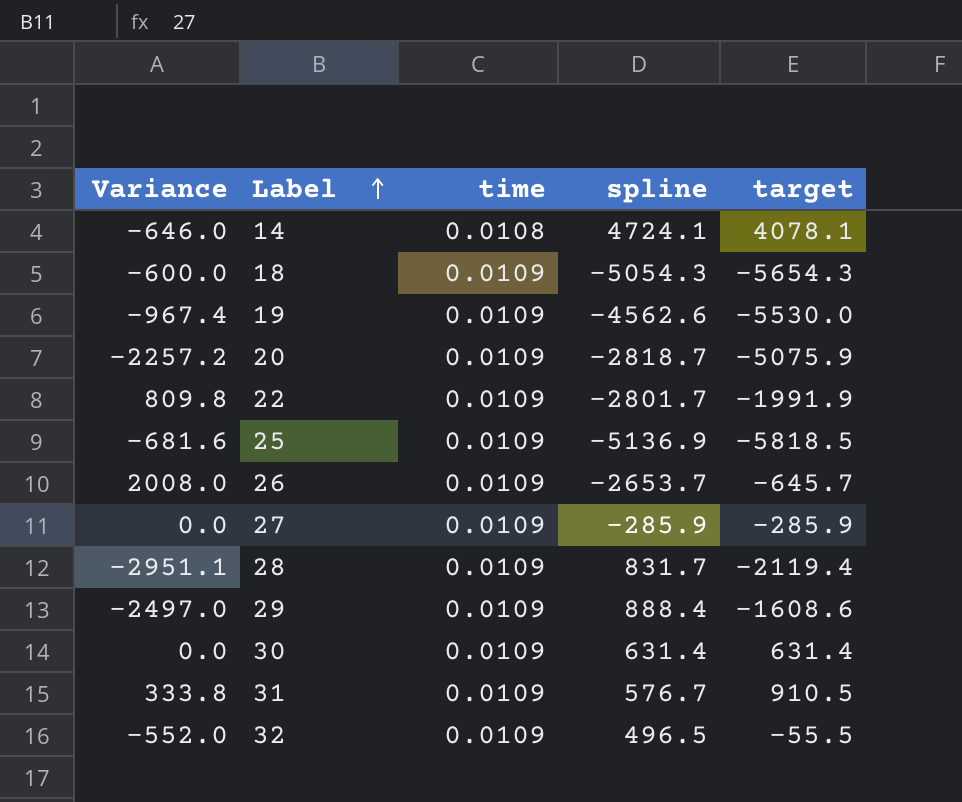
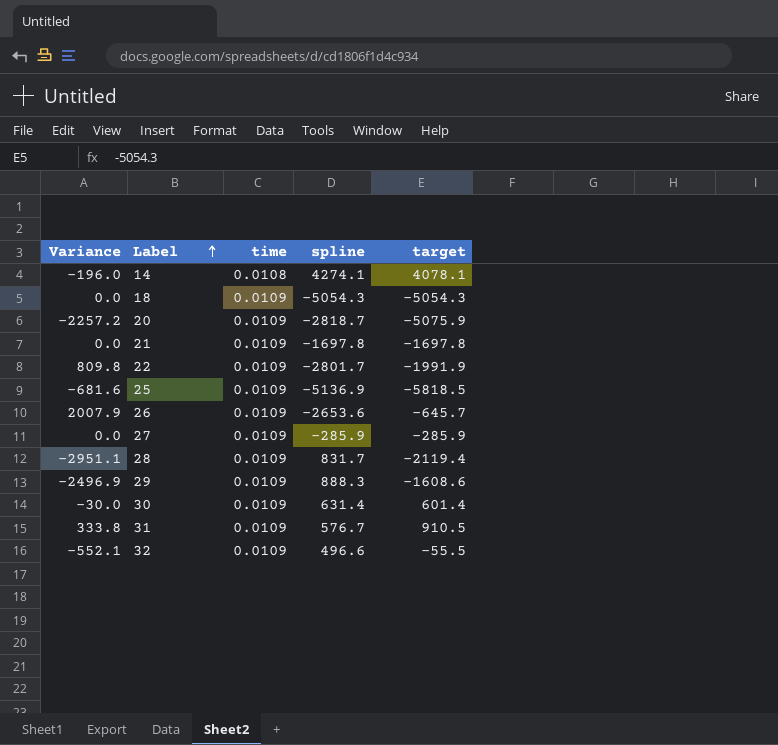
row 19: -967.4 | 0.0109 | -4562.6 | -5530.0 -> none
14 | Variance: -646.0 -> -196.0
14 | spline: 4724.1 -> 4274.1
18 | Variance: -600.0 -> 0.0
18 | target: -5654.3 -> -5054.3
row 21: none -> 0.0 | 0.0109 | -1697.8 | -1697.8
26 | Variance: 2008.0 -> 2007.9
26 | spline: -2653.7 -> -2653.6
29 | Variance: -2497.0 -> -2496.9
29 | spline: 888.4 -> 888.3
30 | Variance: 0.0 -> -30.0
30 | target: 631.4 -> 601.4
32 | Variance: -552.0 -> -552.1
32 | spline: 496.5 -> 496.6

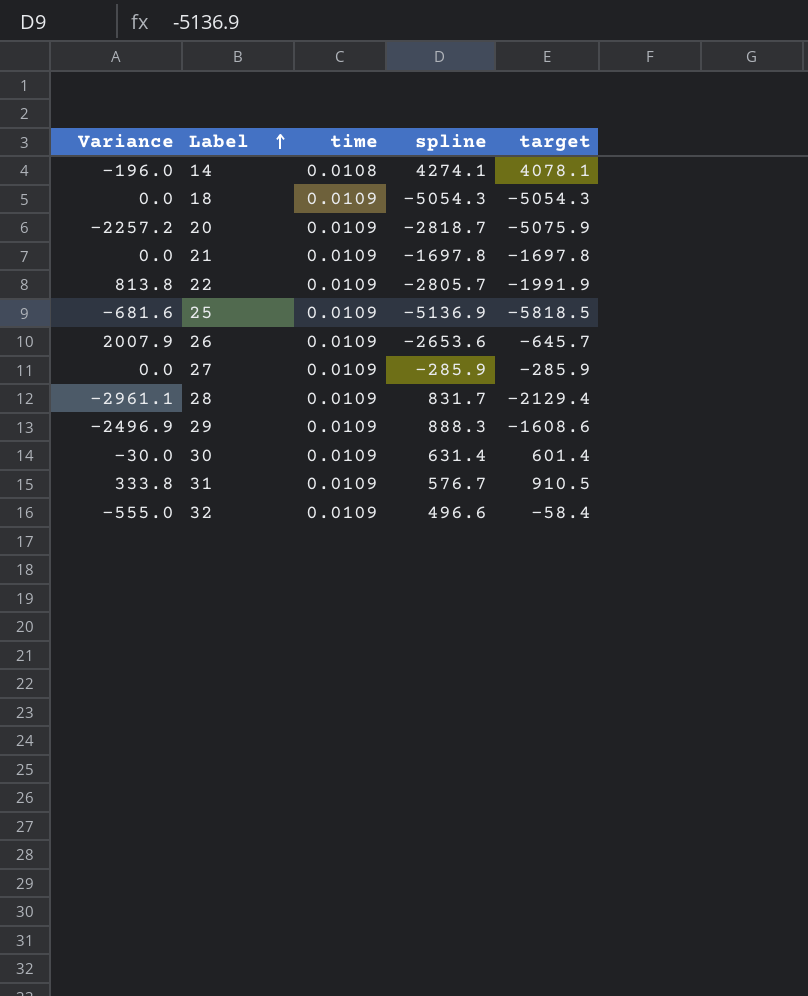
22 | Variance: 809.8 -> 813.8
22 | spline: -2801.7 -> -2805.7
28 | Variance: -2951.1 -> -2961.1
28 | target: -2119.4 -> -2129.4
32 | Variance: -552.1 -> -555.0
32 | target: -55.5 -> -58.4

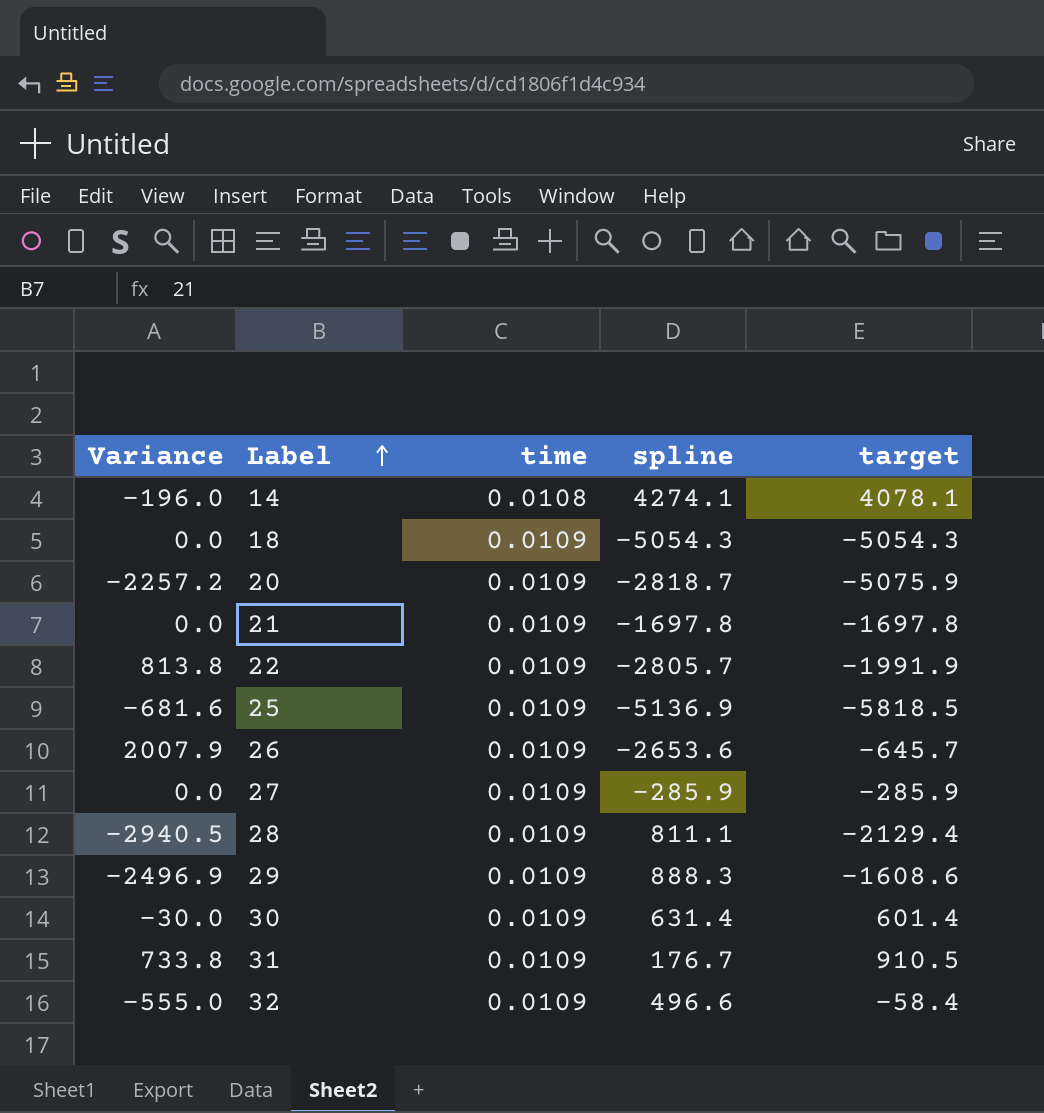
28 | Variance: -2961.1 -> -2940.5
28 | spline: 831.7 -> 811.1
31 | Variance: 333.8 -> 733.8
31 | spline: 576.7 -> 176.7

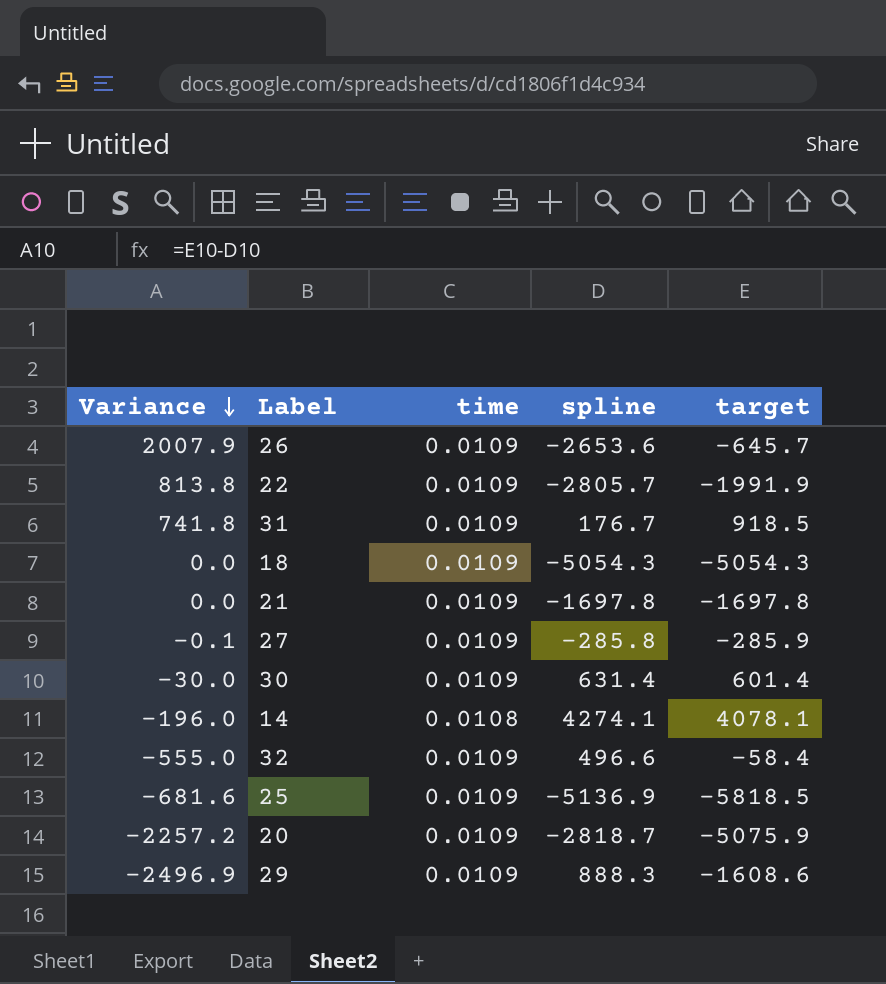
row order: Label ascending -> Variance descending
row 28: -2940.5 | 0.0109 | 811.1 | -2129.4 -> none
31 | Variance: 733.8 -> 741.8
31 | target: 910.5 -> 918.5
27 | Variance: 0.0 -> -0.1
27 | spline: -285.9 -> -285.8

